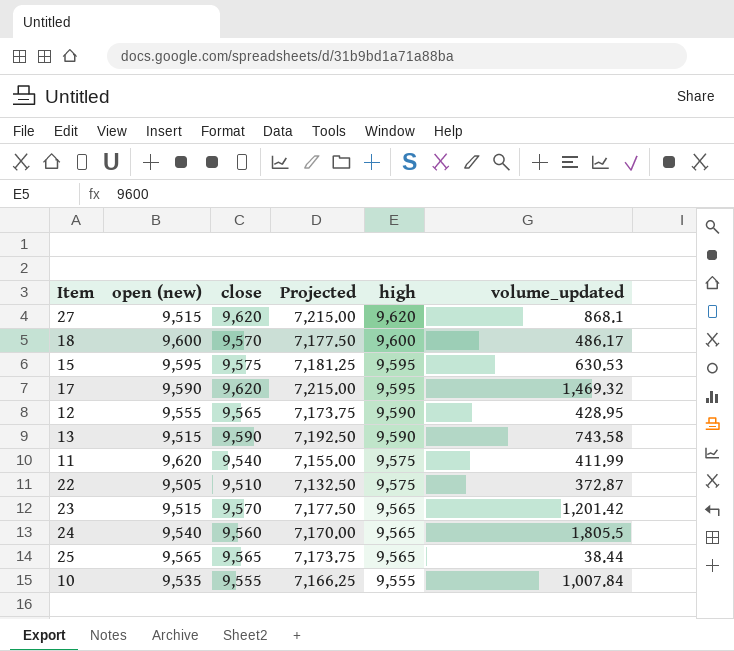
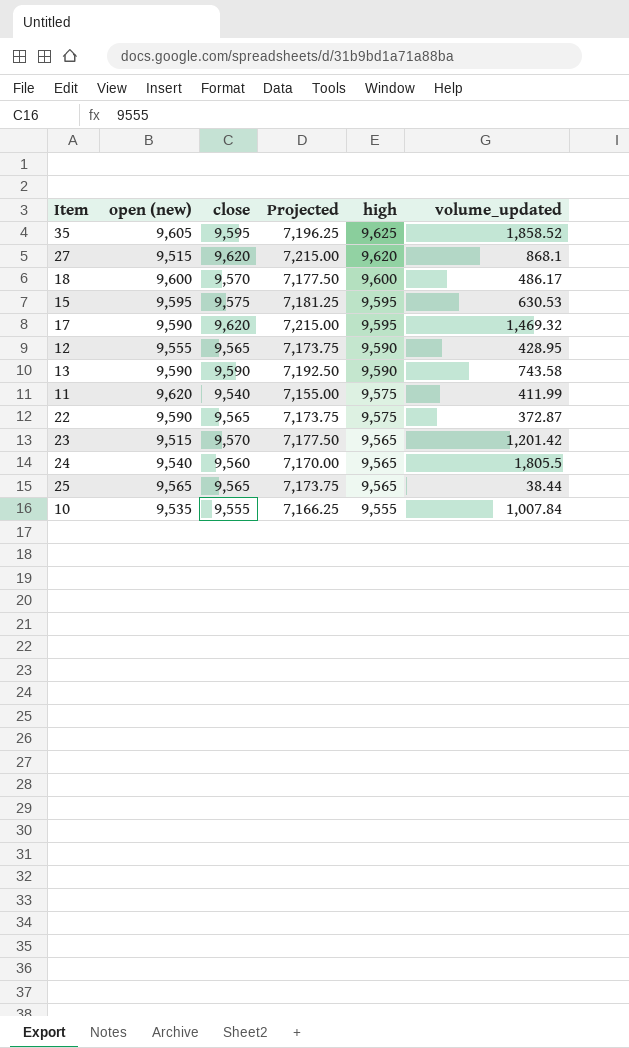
row 35: none -> 9,605 | 9,595 | 7,196.25 | 9,625 | 1,858.52
13 | open (new): 9,515 -> 9,590
22 | open (new): 9,505 -> 9,590
22 | close: 9,510 -> 9,565
22 | Projected: 7,132.50 -> 7,173.75

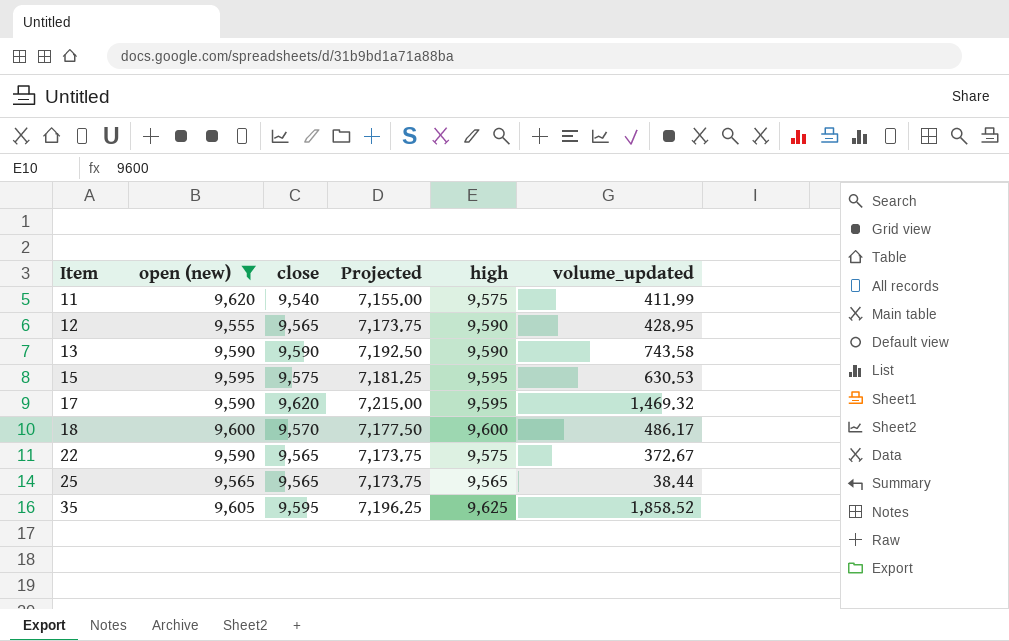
filter: none -> open (new) >= 9,555
row order: high descending -> Item ascending
22 | volume_updated: 372.87 -> 372.67

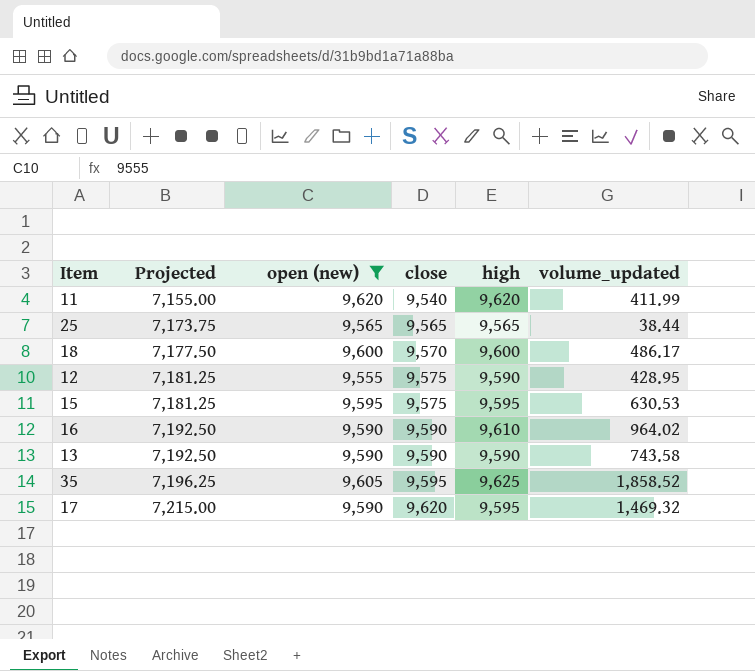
row order: Item ascending -> Projected ascending
column Projected | position: 4 -> 2
row 22: 9,590 | 9,565 | 7,173.75 | 9,575 | 372.67 -> none
11 | high: 9,575 -> 9,620
12 | Projected: 7,173.75 -> 7,181.25
12 | close: 9,565 -> 9,575
row 16: none -> 7,192.50 | 9,590 | 9,590 | 9,610 | 964.02

